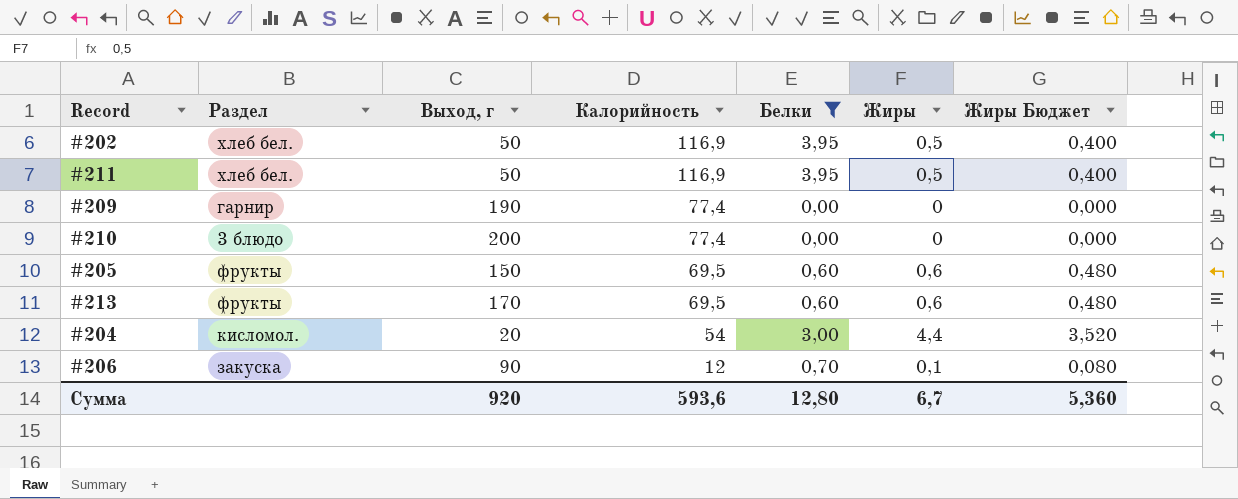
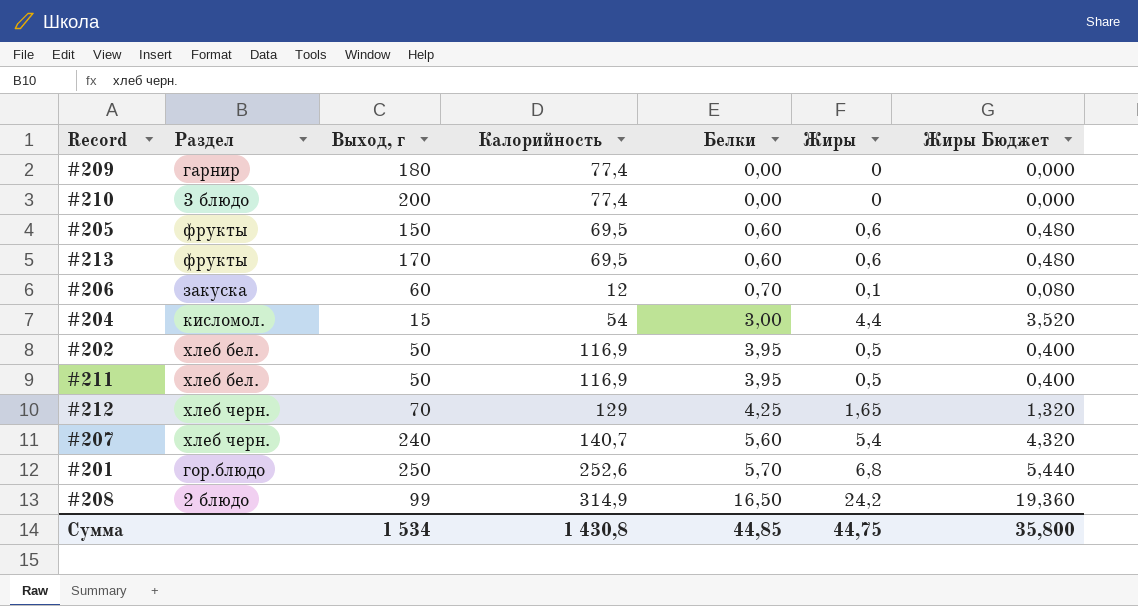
filter: Белки <= 3,95 -> none
row order: Калорийность descending -> Белки ascending
#209 | Выход, г: 190 -> 180
#206 | Выход, г: 90 -> 60
#204 | Выход, г: 20 -> 15
Сумма | Выход, г: 920 -> 1 534
Сумма | Калорийность: 593,6 -> 1 430,8
Сумма | Белки: 12,80 -> 44,85
Сумма | Жиры: 6,7 -> 44,75
Сумма | Жиры Бюджет: 5,360 -> 35,800

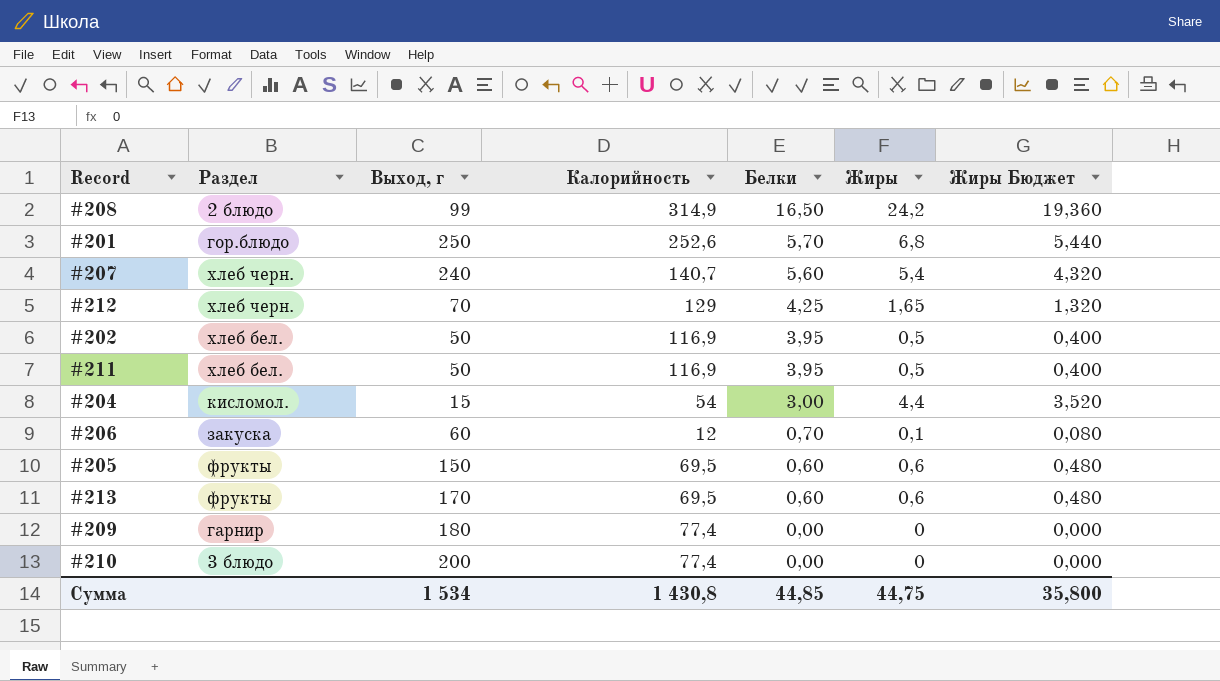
row order: Белки ascending -> Белки descending

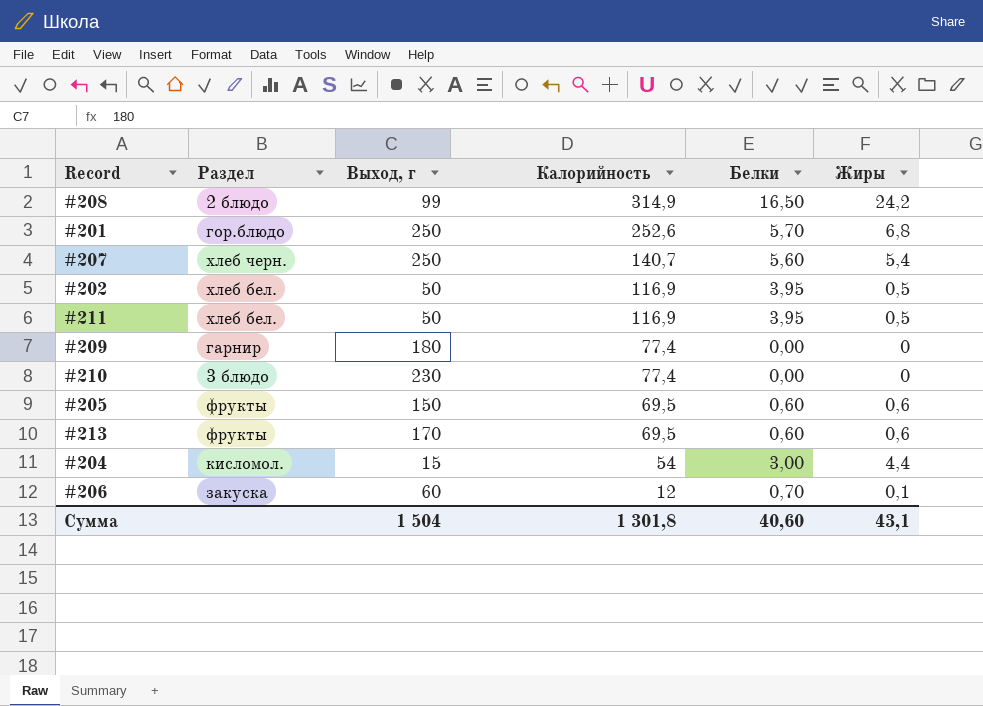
row order: Белки descending -> Калорийность descending
column Жиры Бюджет | formula: [Жиры] * 0,8 -> none
row #212: хлеб черн. | 70 | 129 | 4,25 | 1,65 | 1,320 -> none
#207 | Выход, г: 240 -> 250
#210 | Выход, г: 200 -> 230
Сумма | Выход, г: 1 534 -> 1 504
Сумма | Калорийность: 1 430,8 -> 1 301,8
Сумма | Белки: 44,85 -> 40,60
Сумма | Жиры: 44,75 -> 43,1

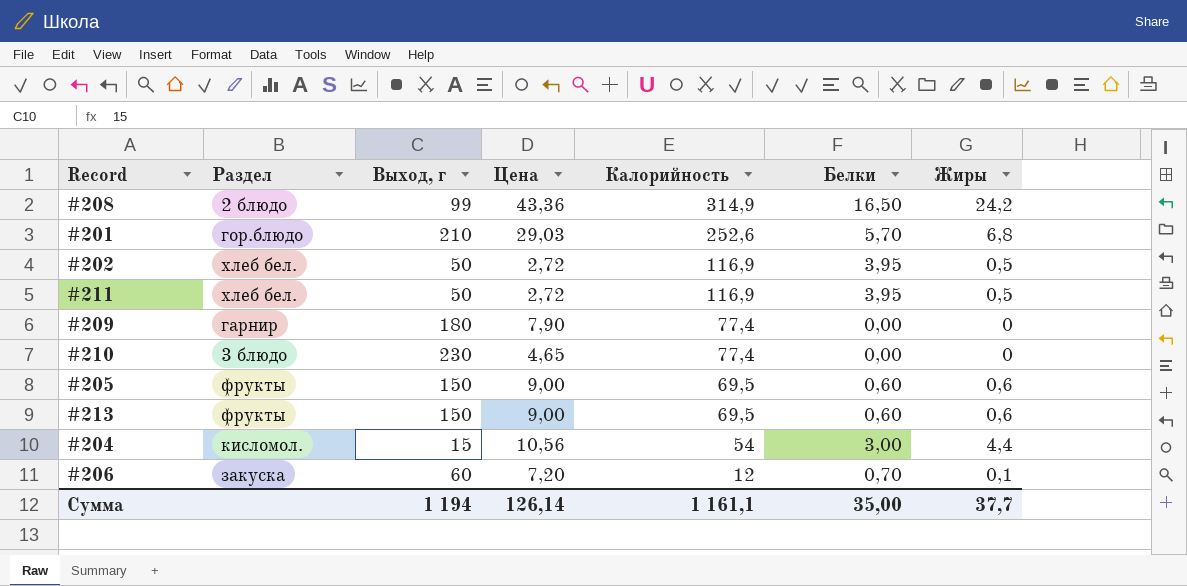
column Цена | position: none -> 4
row #207: хлеб черн. | 250 | 140,7 | 5,60 | 5,4 -> none
#201 | Выход, г: 250 -> 210
#213 | Выход, г: 170 -> 150
Сумма | Выход, г: 1 504 -> 1 194
Сумма | Калорийность: 1 301,8 -> 1 161,1
Сумма | Белки: 40,60 -> 35,00
Сумма | Жиры: 43,1 -> 37,7

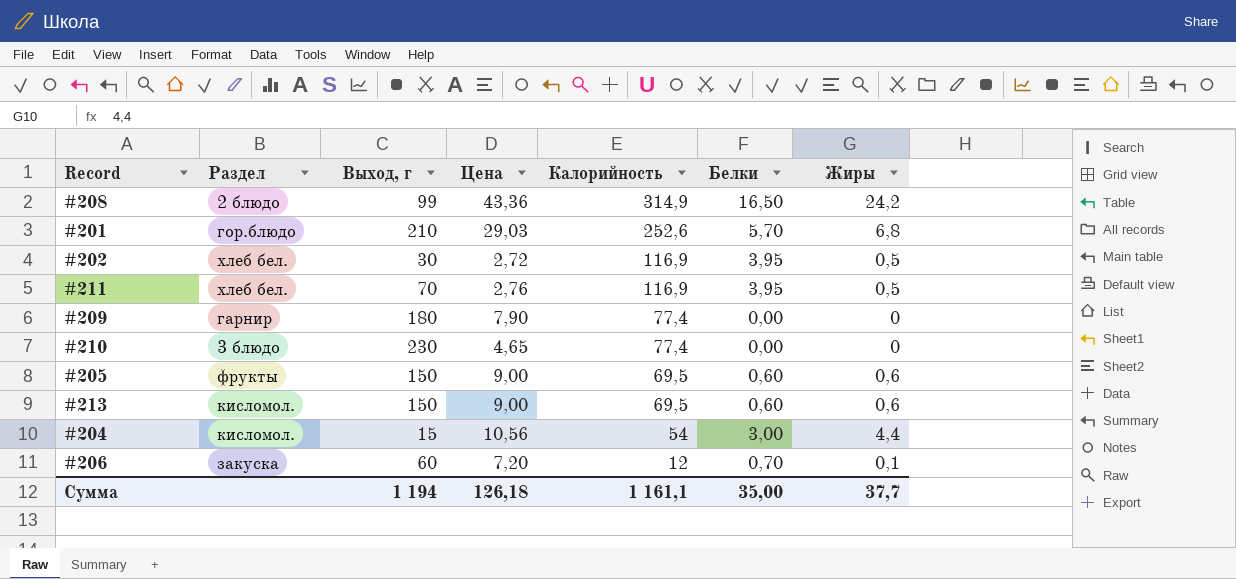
#202 | Выход, г: 50 -> 30
#211 | Выход, г: 50 -> 70
#211 | Цена: 2,72 -> 2,76
#213 | Раздел: фрукты -> кисломол.
Сумма | Цена: 126,14 -> 126,18

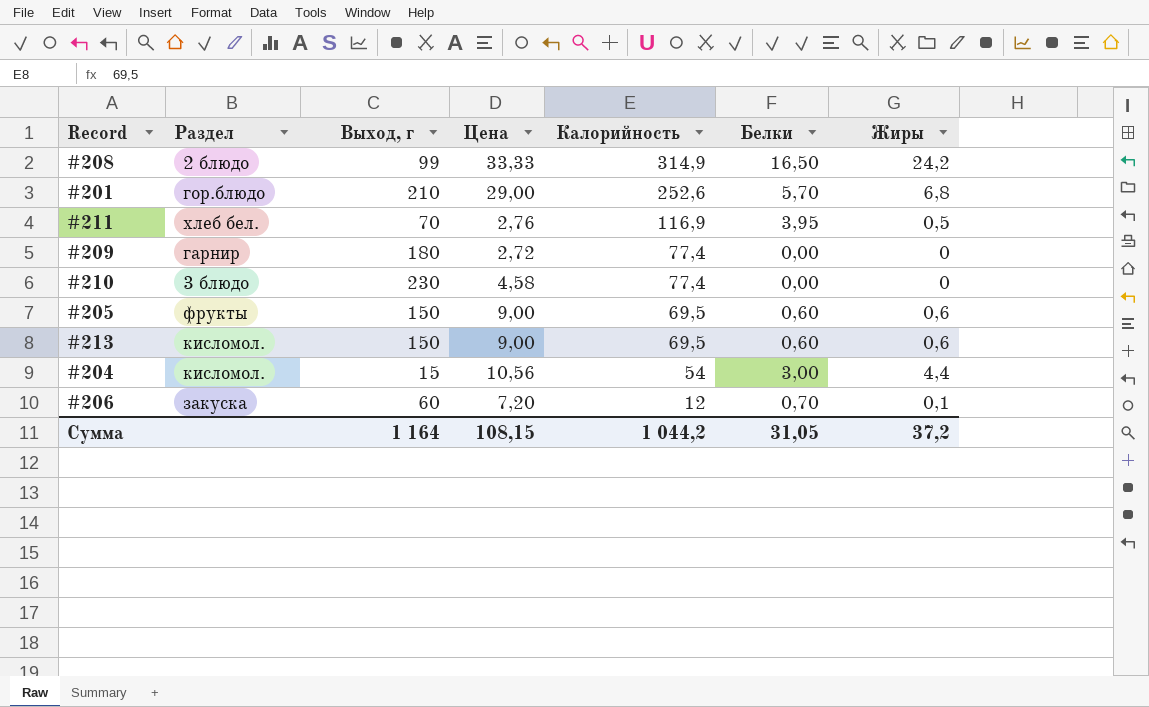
row #202: хлеб бел. | 30 | 2,72 | 116,9 | 3,95 | 0,5 -> none
#208 | Цена: 43,36 -> 33,33
#201 | Цена: 29,03 -> 29,00
#209 | Цена: 7,90 -> 2,72
#210 | Цена: 4,65 -> 4,58
Сумма | Выход, г: 1 194 -> 1 164
Сумма | Цена: 126,18 -> 108,15
Сумма | Калорийность: 1 161,1 -> 1 044,2
Сумма | Белки: 35,00 -> 31,05
Сумма | Жиры: 37,7 -> 37,2

